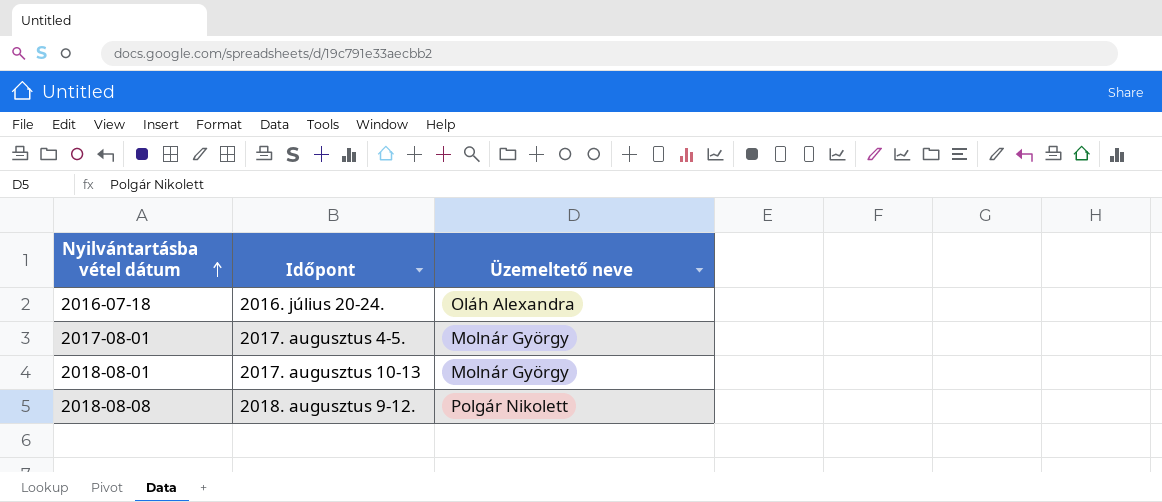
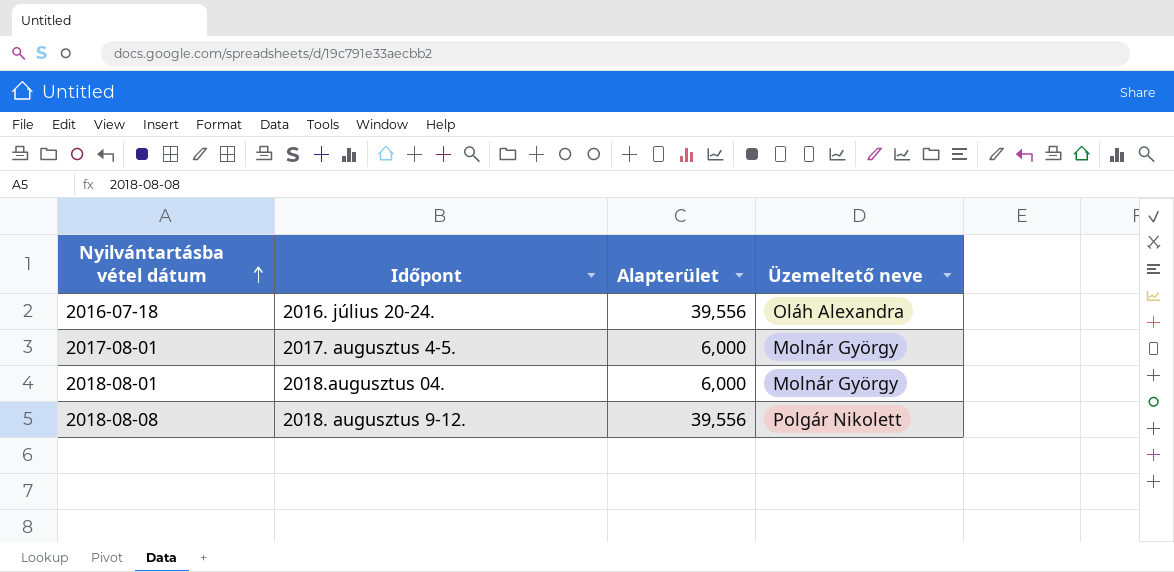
column Alapterület | position: none -> 3
2018-08-01 | Időpont: 2017. augusztus 10-13 -> 2018.augusztus 04.

